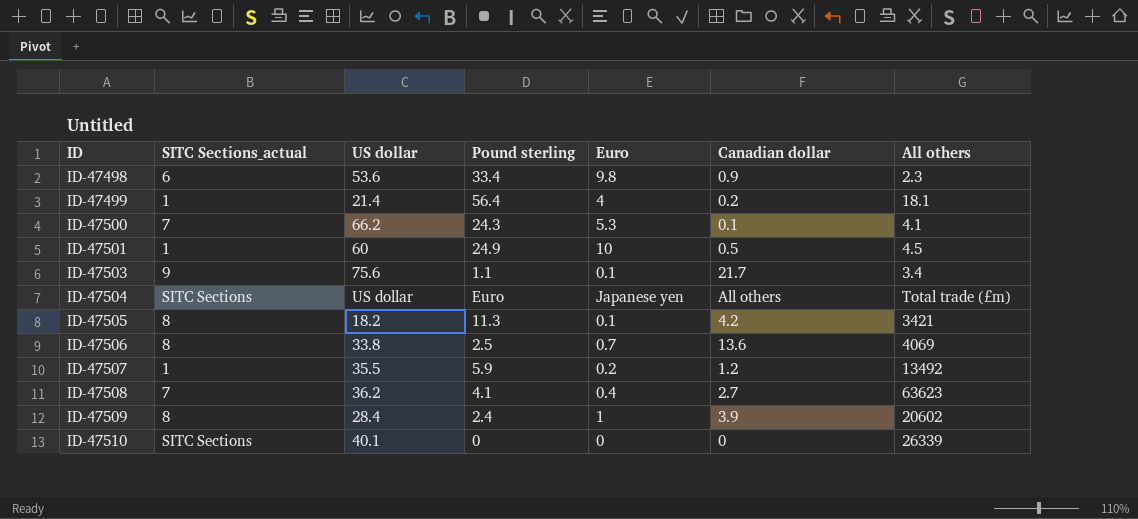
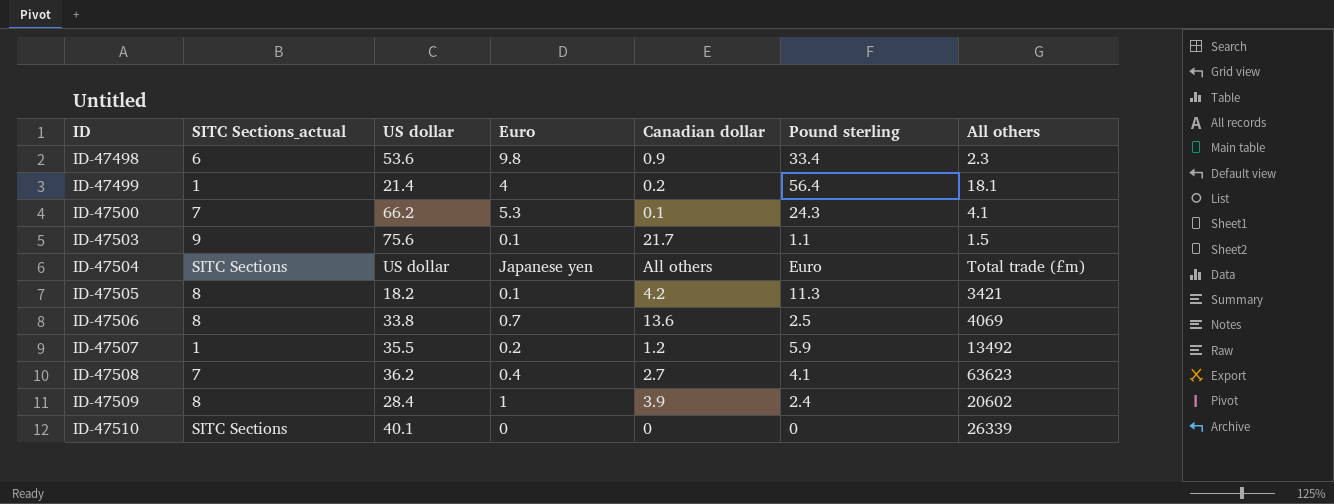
column Pound sterling | position: 4 -> 6
row ID-47501: 1 | 60 | 24.9 | 10 | 0.5 | 4.5 -> none
ID-47503 | All others: 3.4 -> 1.5

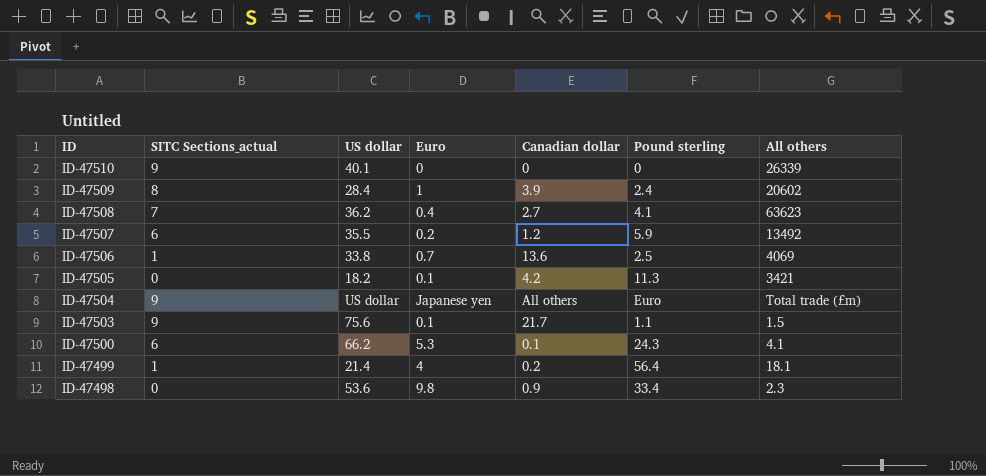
row order: ID ascending -> ID descending
ID-47510 | SITC Sections_actual: SITC Sections -> 9
ID-47507 | SITC Sections_actual: 1 -> 6
ID-47506 | SITC Sections_actual: 8 -> 1
ID-47505 | SITC Sections_actual: 8 -> 0
ID-47504 | SITC Sections_actual: SITC Sections -> 9
ID-47500 | SITC Sections_actual: 7 -> 6
ID-47498 | SITC Sections_actual: 6 -> 0

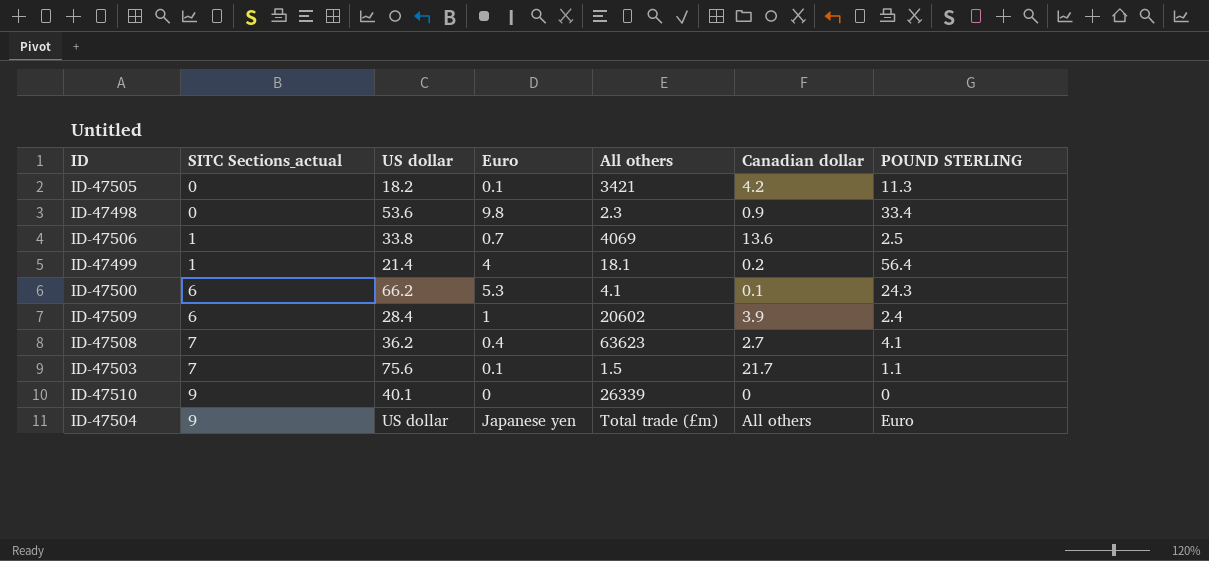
row order: ID descending -> SITC Sections_actual ascending
column All others | position: 7 -> 5
column name: Pound sterling -> POUND STERLING
row ID-47507: 6 | 35.5 | 0.2 | 1.2 | 5.9 | 13492 -> none
ID-47509 | SITC Sections_actual: 8 -> 6
ID-47503 | SITC Sections_actual: 9 -> 7

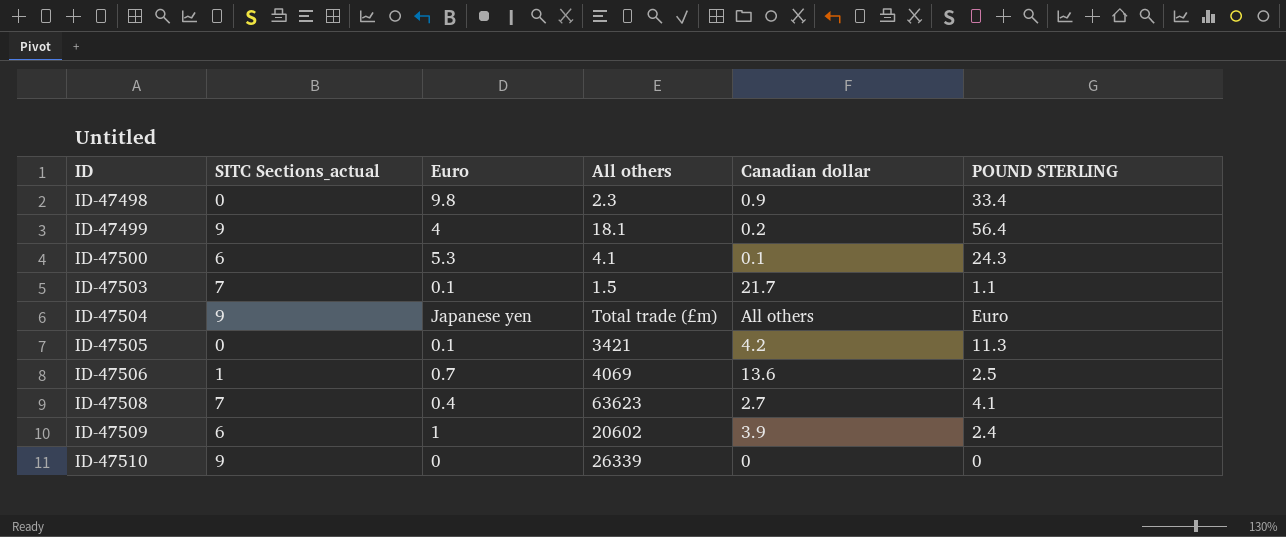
row order: SITC Sections_actual ascending -> ID ascending
column US dollar | position: 3 -> none
ID-47499 | SITC Sections_actual: 1 -> 9

